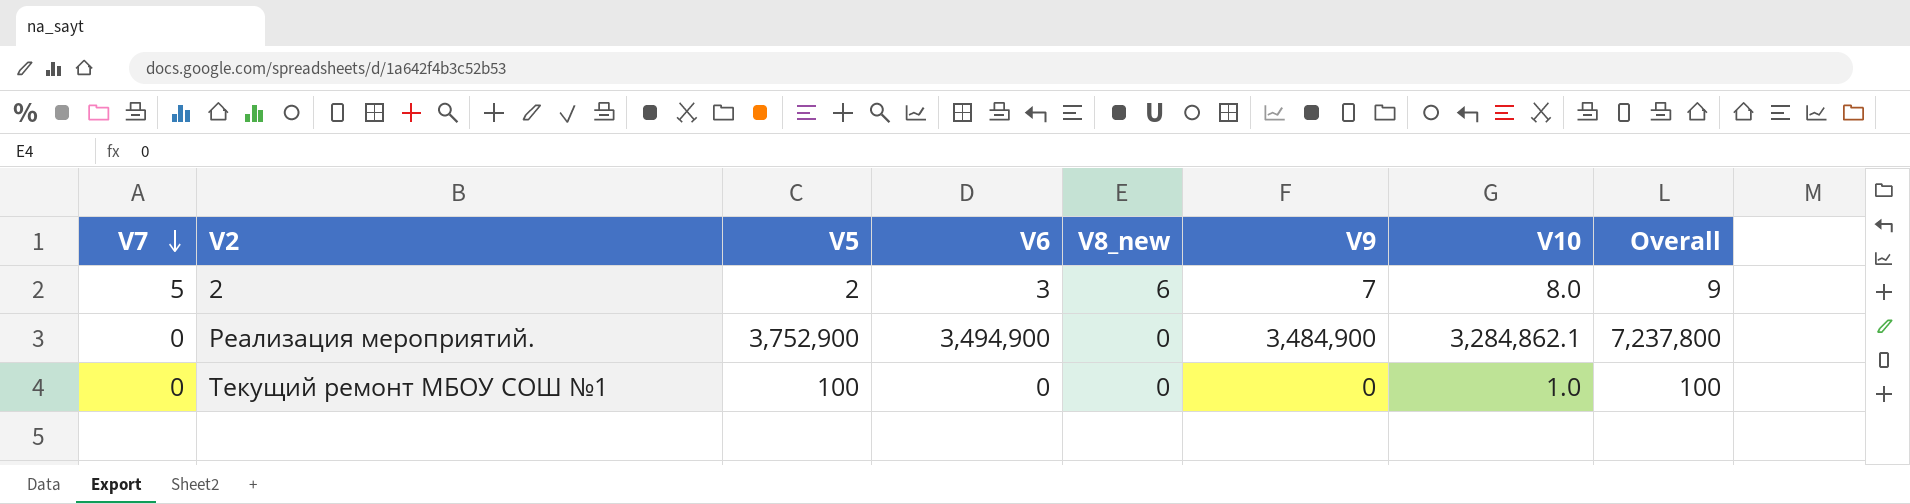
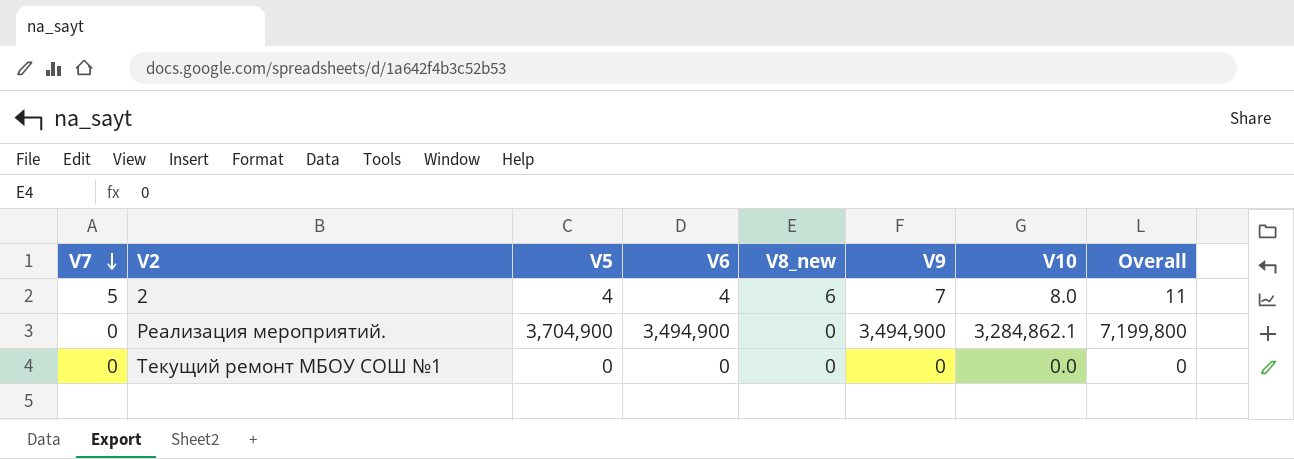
2 | V5: 2 -> 4
2 | V6: 3 -> 4
2 | Overall: 9 -> 11
Реализация мероприятий. | V5: 3,752,900 -> 3,704,900
Реализация мероприятий. | V9: 3,484,900 -> 3,494,900
Реализация мероприятий. | Overall: 7,237,800 -> 7,199,800
Текущий ремонт МБОУ СОШ №1 | V5: 100 -> 0
Текущий ремонт МБОУ СОШ №1 | V10: 1.0 -> 0.0
Текущий ремонт МБОУ СОШ №1 | Overall: 100 -> 0

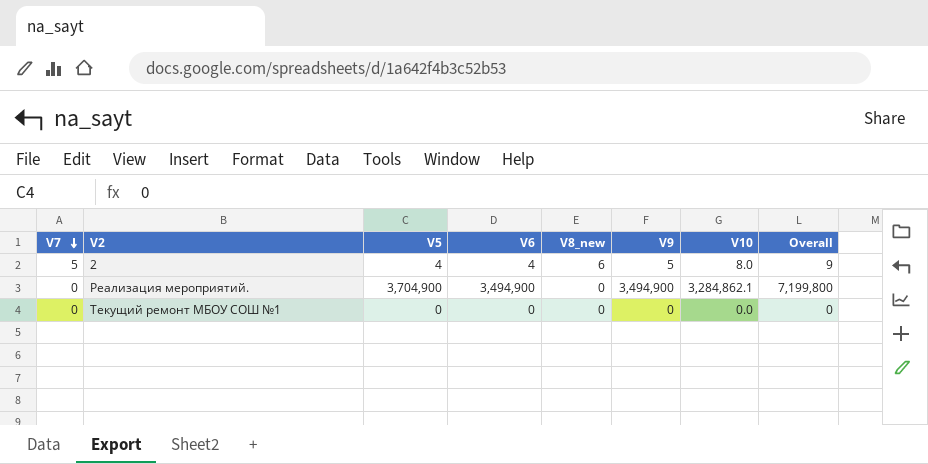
2 | V9: 7 -> 5
2 | Overall: 11 -> 9

